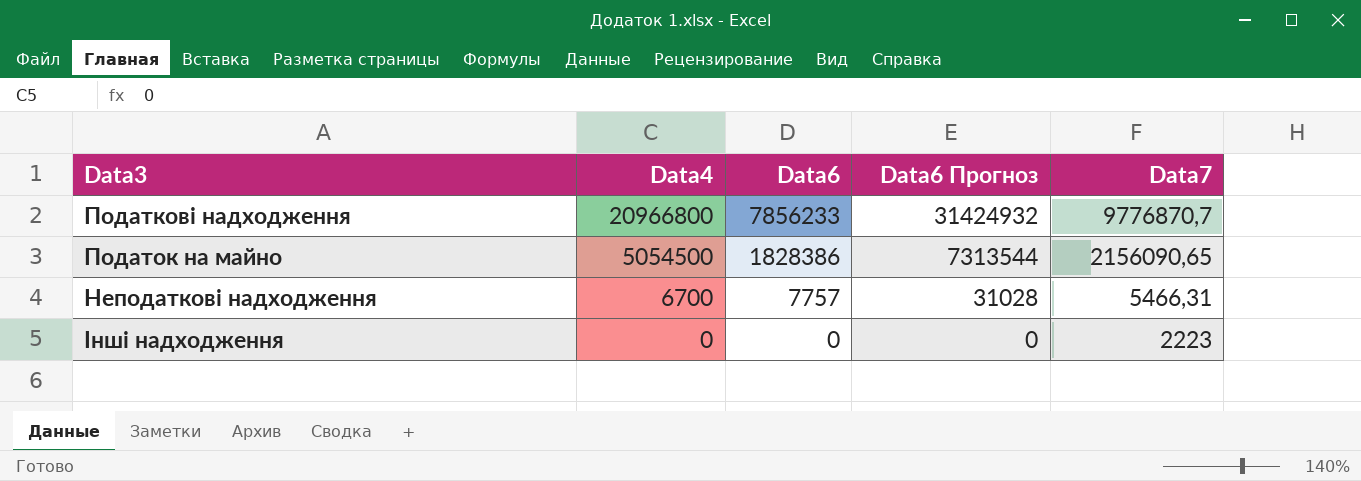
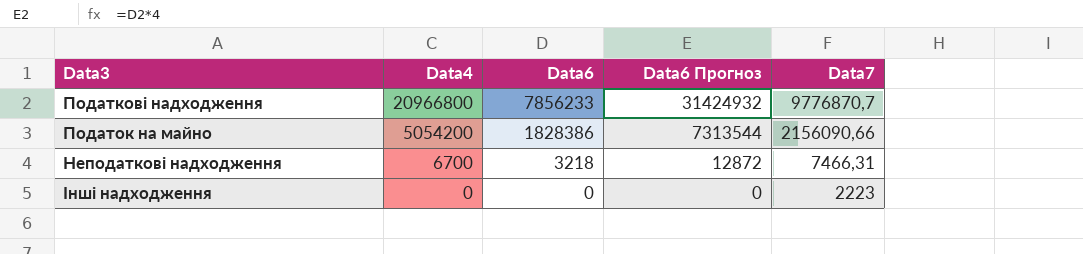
Податок на майно | Data4: 5054500 -> 5054200
Податок на майно | Data7: 2156090,65 -> 2156090,66
Неподаткові надходження | Data6: 7757 -> 3218
Неподаткові надходження | Data6 Прогноз: 31028 -> 12872
Неподаткові надходження | Data7: 5466,31 -> 7466,31

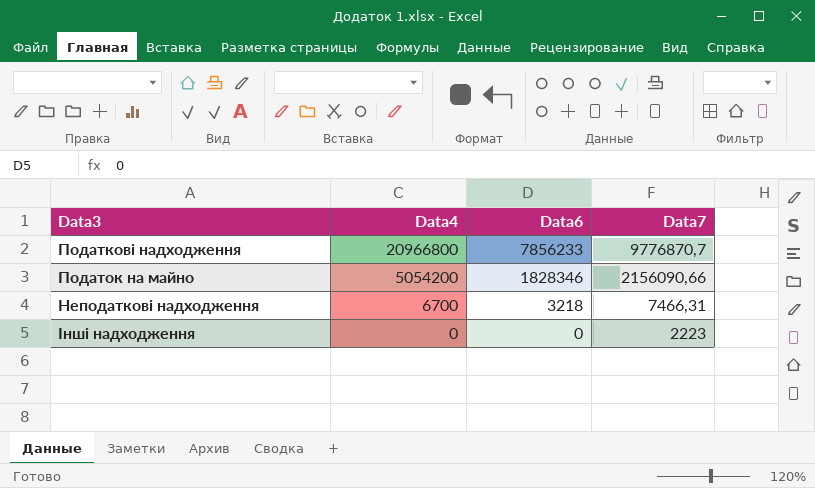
column Data6 Прогноз | formula: [Data6] * 4 -> none
Податок на майно | Data6: 1828386 -> 1828346

